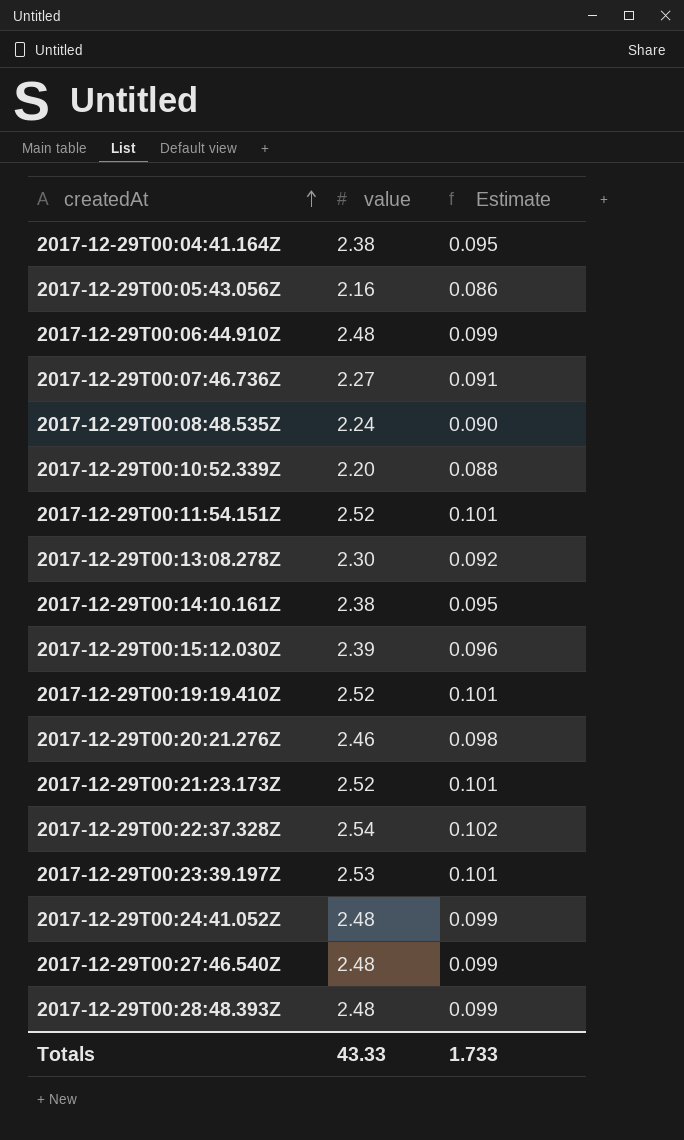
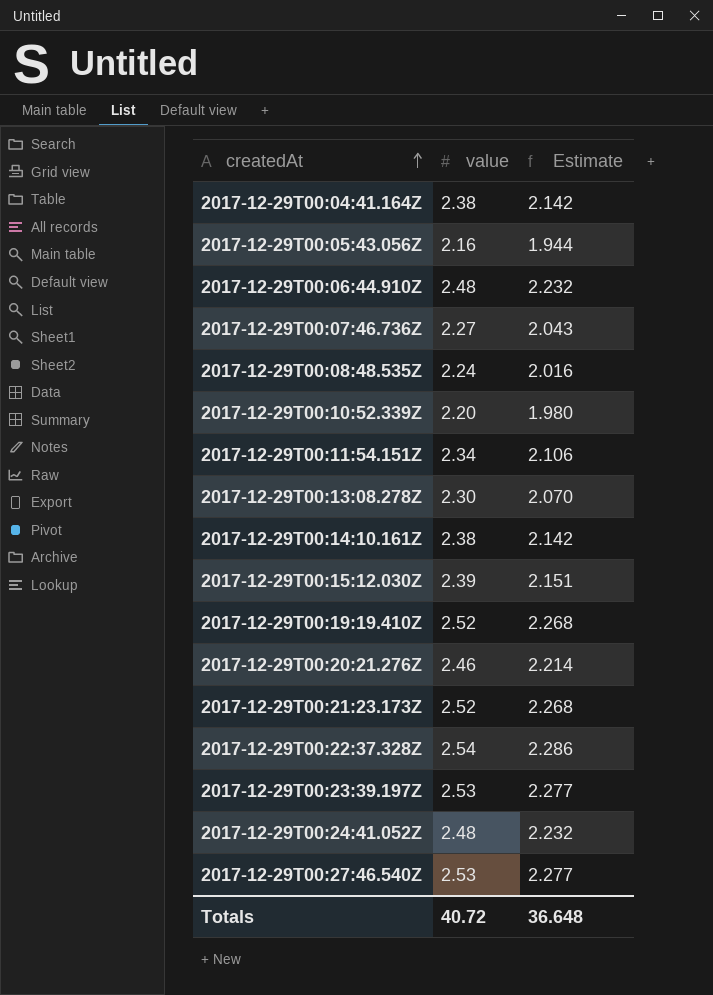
column Estimate | formula: [value] * 0.04 -> [value] * 0.9
row 2017-12-29T00:28:48.393Z: 2.48 | 0.099 -> none
2017-12-29T00:11:54.151Z | value: 2.52 -> 2.34
2017-12-29T00:27:46.540Z | value: 2.48 -> 2.53
Totals | value: 43.33 -> 40.72
Totals | Estimate: 1.733 -> 36.648

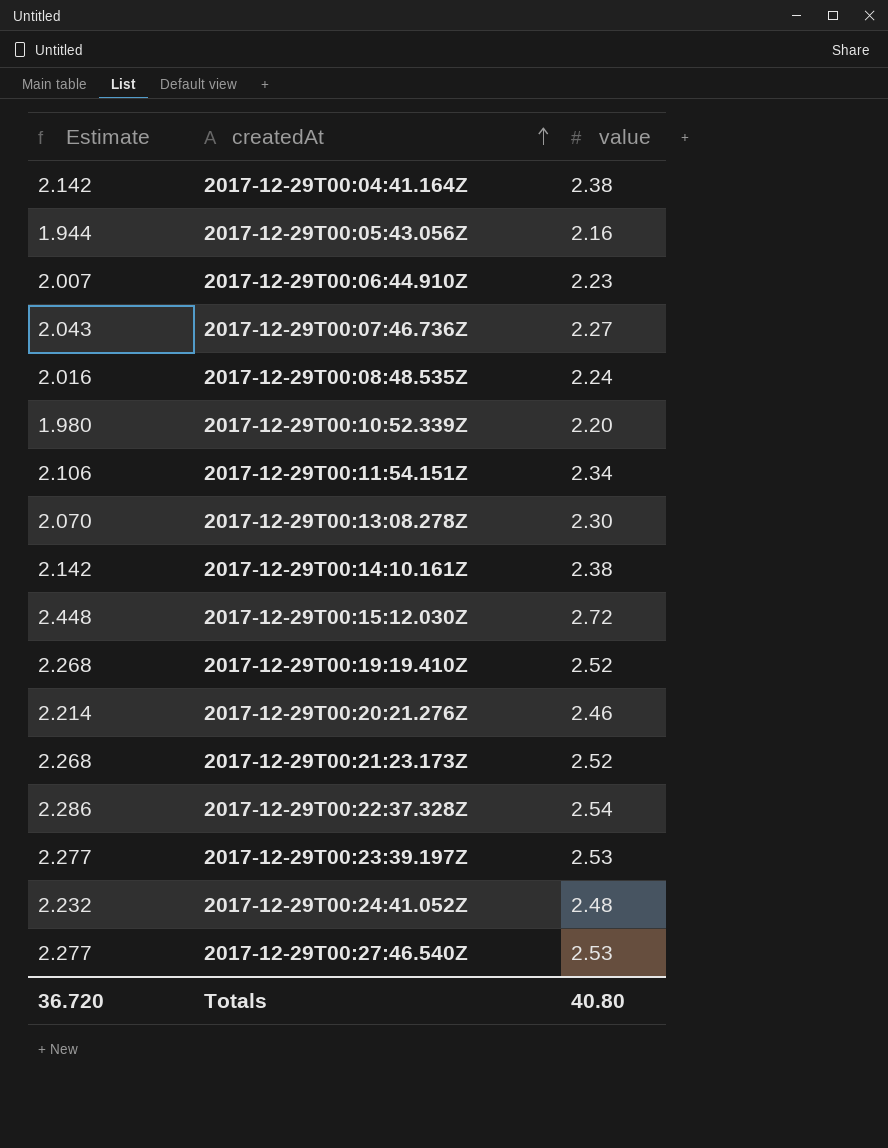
column Estimate | position: 3 -> 1
2017-12-29T00:06:44.910Z | Estimate: 2.232 -> 2.007
2017-12-29T00:06:44.910Z | value: 2.48 -> 2.23
2017-12-29T00:15:12.030Z | Estimate: 2.151 -> 2.448
2017-12-29T00:15:12.030Z | value: 2.39 -> 2.72
Totals | Estimate: 36.648 -> 36.720
Totals | value: 40.72 -> 40.80

